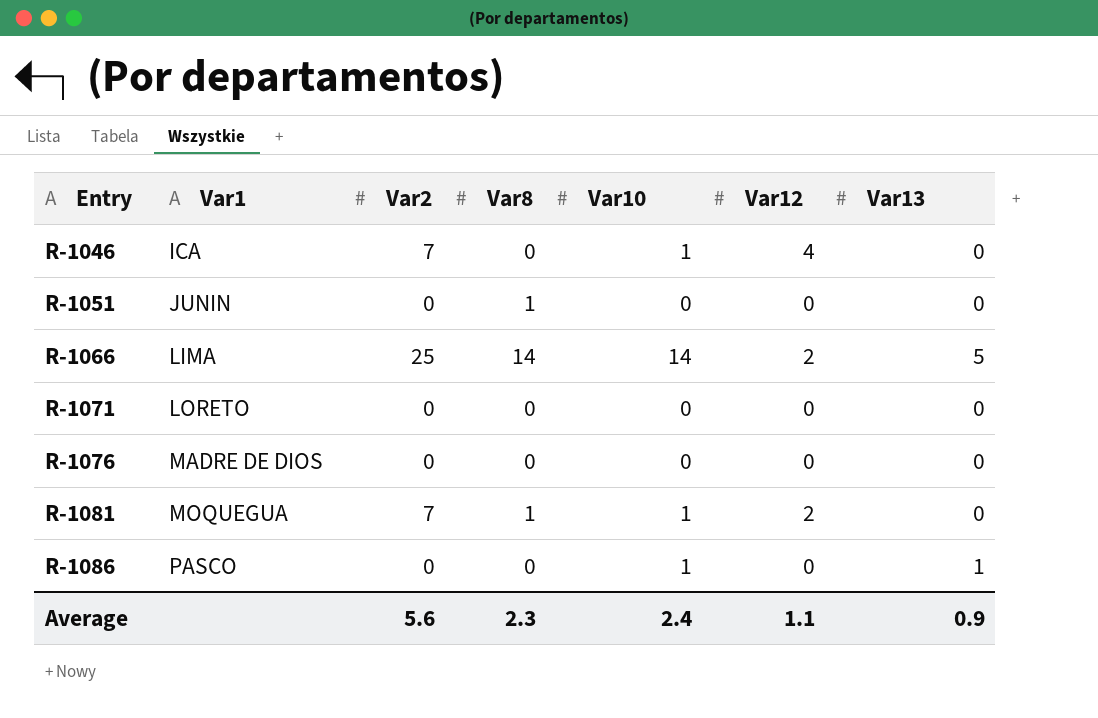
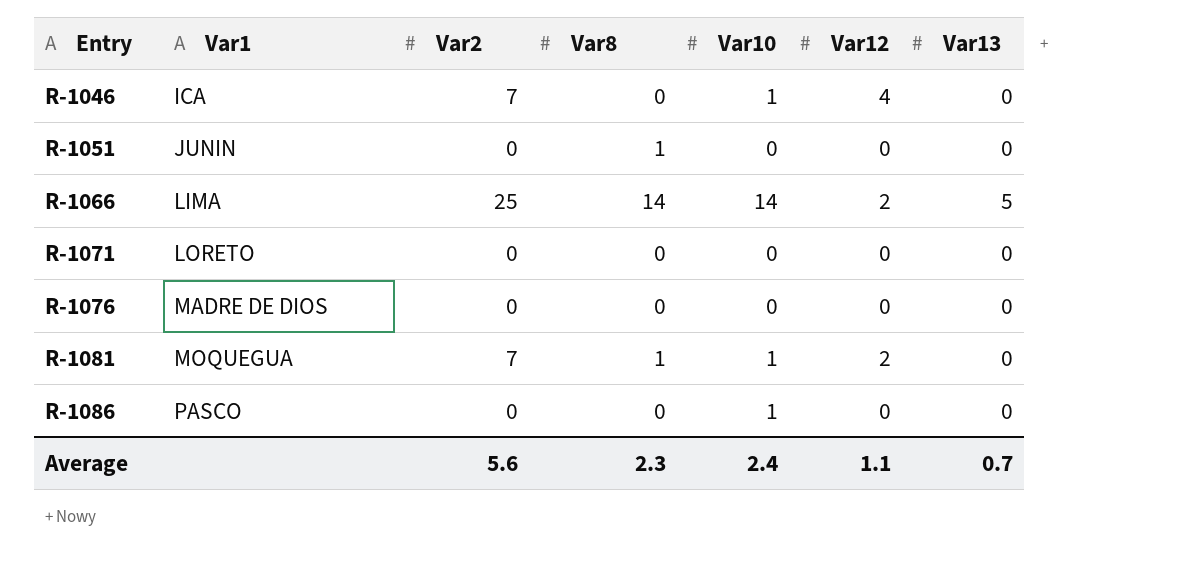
R-1086 | Var13: 1 -> 0
Average | Var13: 0.9 -> 0.7

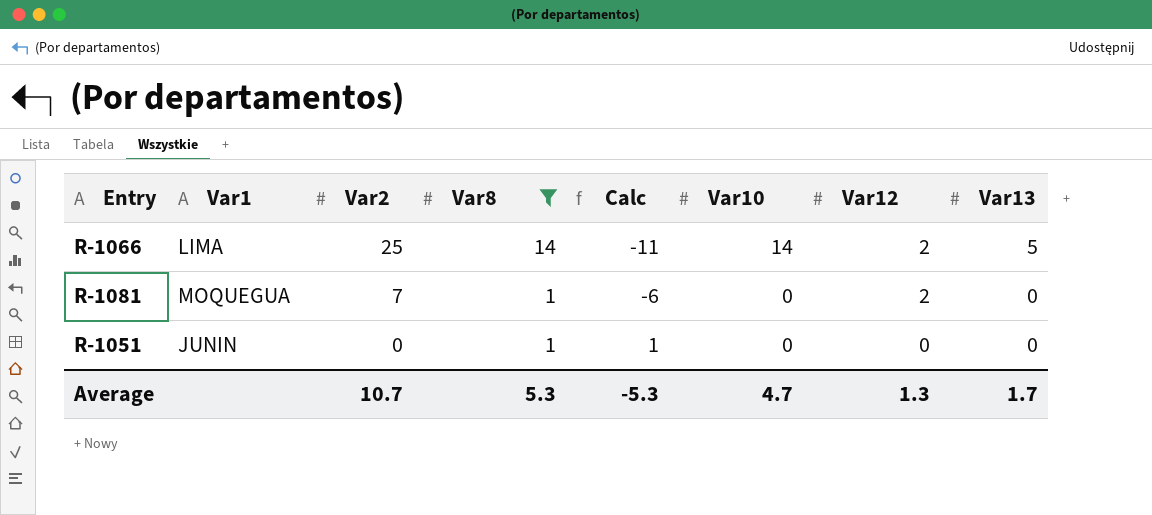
filter: none -> Var8 != 0
row order: Entry ascending -> Var2 descending
column Calc | formula: none -> [Var8] - [Var2]
R-1081 | Var10: 1 -> 0
Average | Var2: 5.6 -> 10.7
Average | Var8: 2.3 -> 5.3
Average | Var10: 2.4 -> 4.7
Average | Var12: 1.1 -> 1.3
Average | Var13: 0.7 -> 1.7

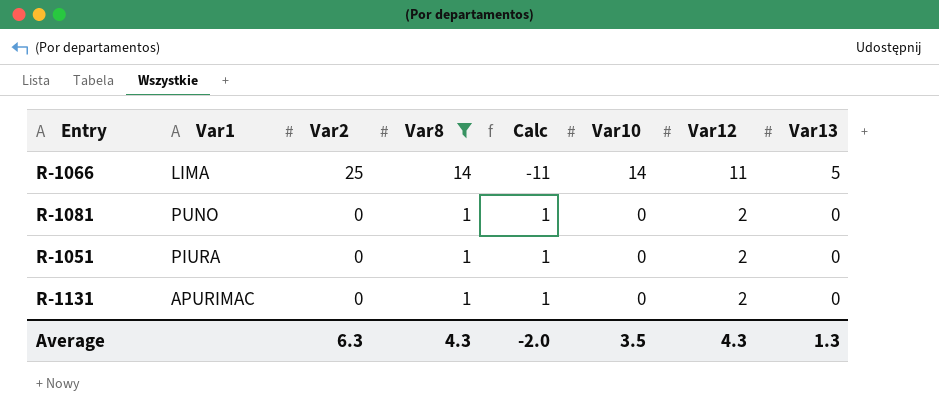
R-1066 | Var12: 2 -> 11
R-1081 | Var1: MOQUEGUA -> PUNO
R-1081 | Var2: 7 -> 0
R-1081 | Calc: -6 -> 1
R-1051 | Var1: JUNIN -> PIURA
R-1051 | Var12: 0 -> 2
row R-1131: none -> APURIMAC | 0 | 1 | 1 | 0 | 2 | 0
Average | Var2: 10.7 -> 6.3
Average | Var8: 5.3 -> 4.3
Average | Calc: -5.3 -> -2.0
Average | Var10: 4.7 -> 3.5
Average | Var12: 1.3 -> 4.3
Average | Var13: 1.7 -> 1.3

